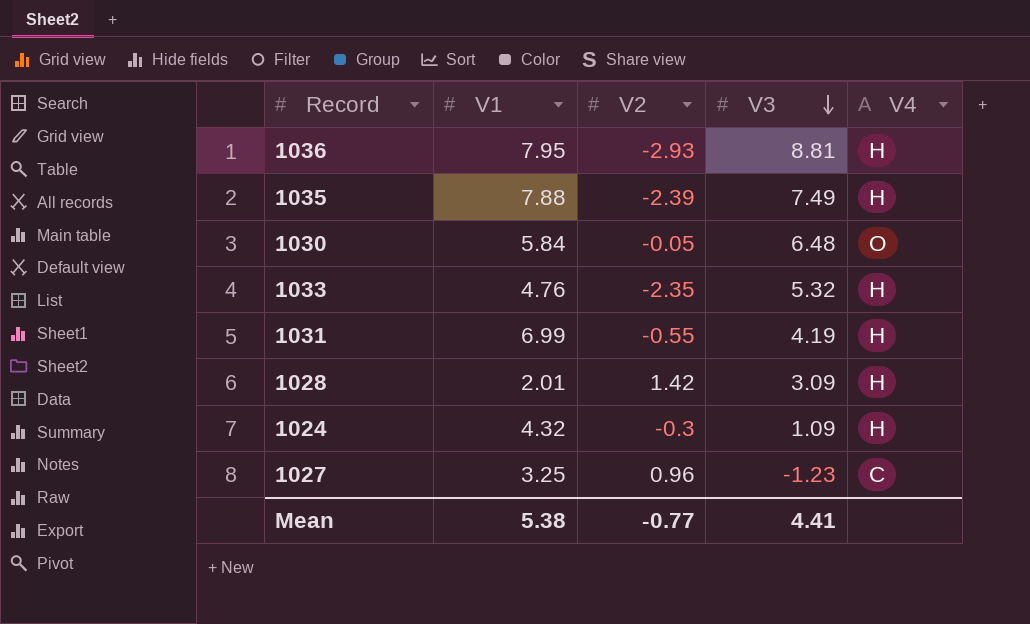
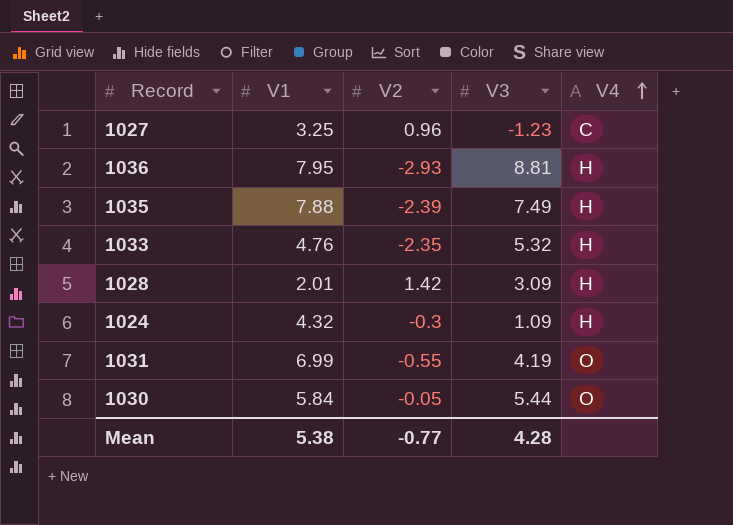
row order: V3 descending -> V4 ascending
1031 | V4: H -> O
1030 | V3: 6.48 -> 5.44
Mean | V3: 4.41 -> 4.28

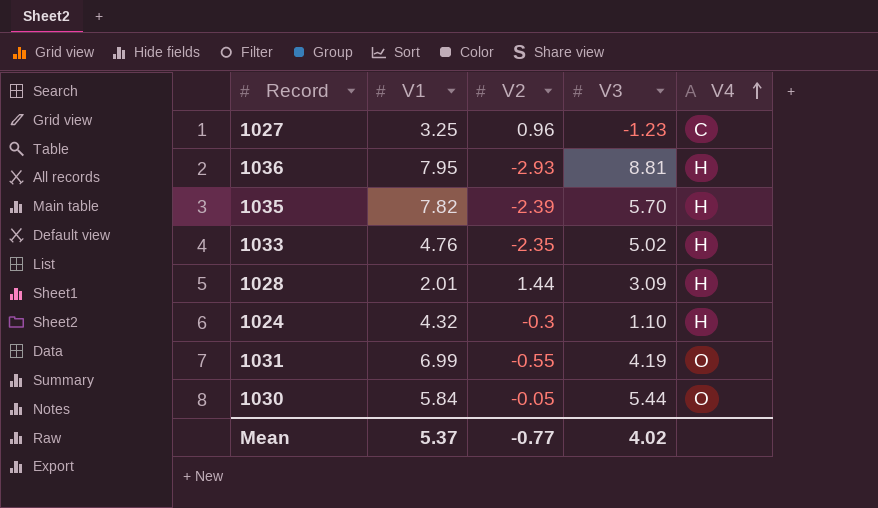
1035 | V1: 7.88 -> 7.82
1035 | V3: 7.49 -> 5.70
1033 | V3: 5.32 -> 5.02
1028 | V2: 1.42 -> 1.44
1024 | V3: 1.09 -> 1.10
Mean | V1: 5.38 -> 5.37
Mean | V3: 4.28 -> 4.02

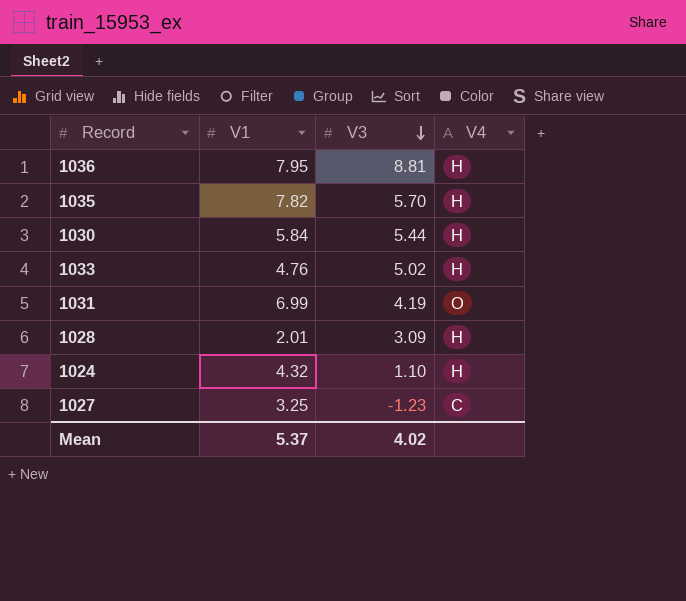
row order: V4 ascending -> V3 descending
column V2 | position: 3 -> none
1030 | V4: O -> H

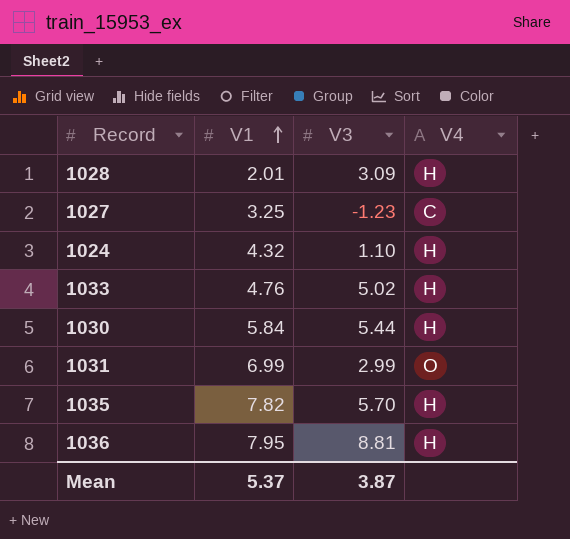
row order: V3 descending -> V1 ascending
1031 | V3: 4.19 -> 2.99
Mean | V3: 4.02 -> 3.87

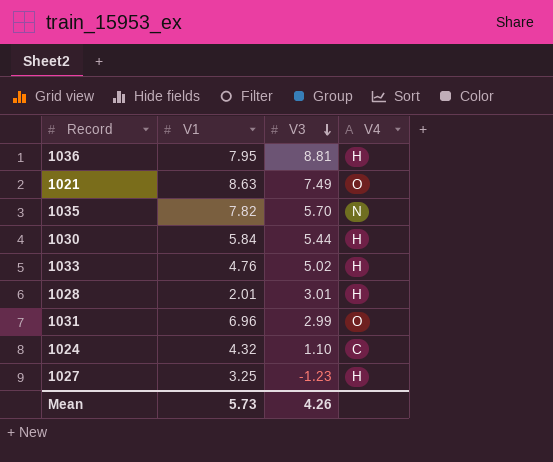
row order: V1 ascending -> V3 descending
row 1021: none -> 8.63 | 7.49 | O
1035 | V4: H -> N
1028 | V3: 3.09 -> 3.01
1031 | V1: 6.99 -> 6.96
1024 | V4: H -> C
1027 | V4: C -> H
Mean | V1: 5.37 -> 5.73
Mean | V3: 3.87 -> 4.26

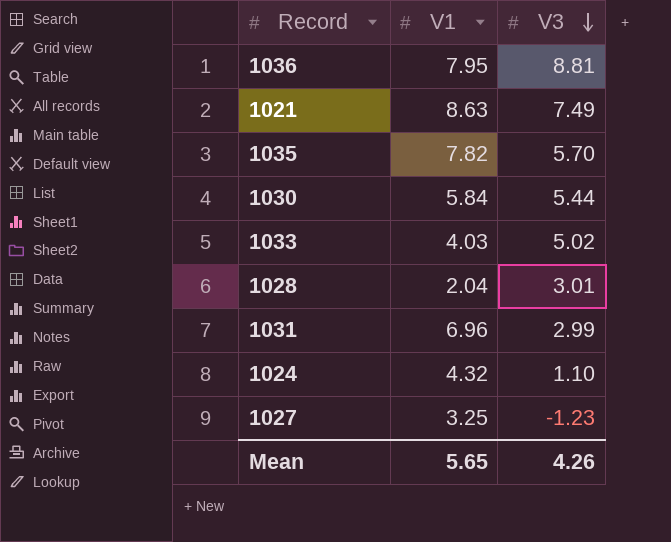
column V4 | position: 4 -> none
1033 | V1: 4.76 -> 4.03
1028 | V1: 2.01 -> 2.04
Mean | V1: 5.73 -> 5.65

